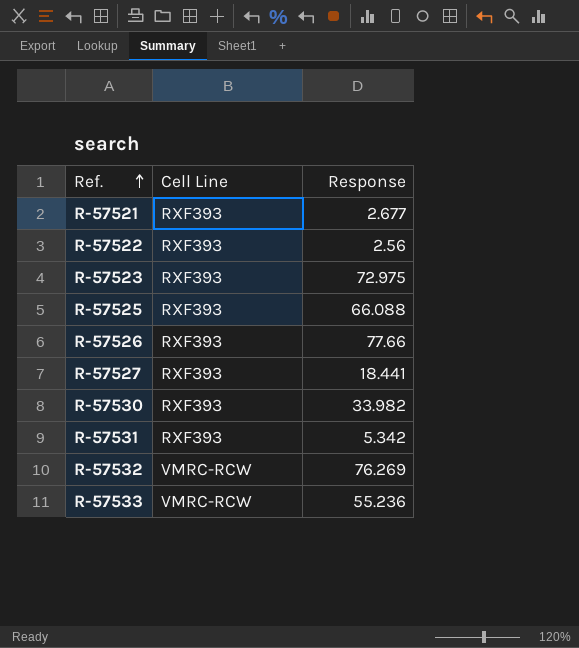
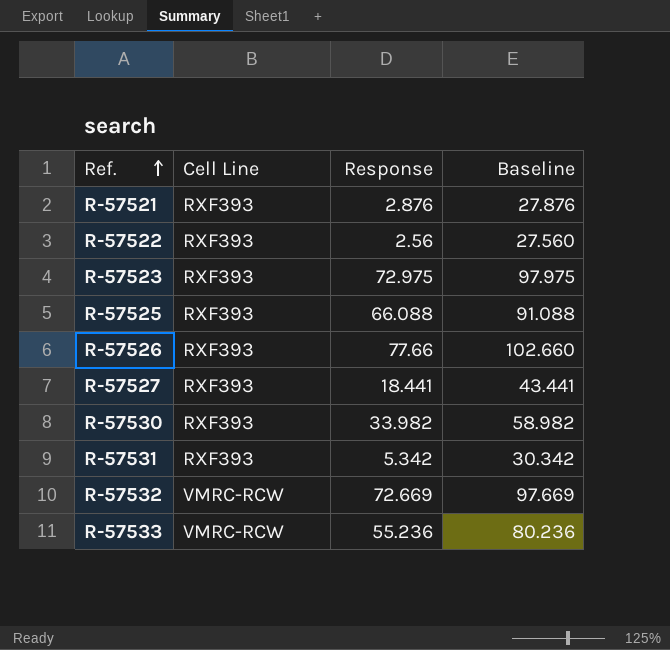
column Baseline | formula: none -> [Response] + 25
R-57521 | Response: 2.677 -> 2.876
R-57532 | Response: 76.269 -> 72.669

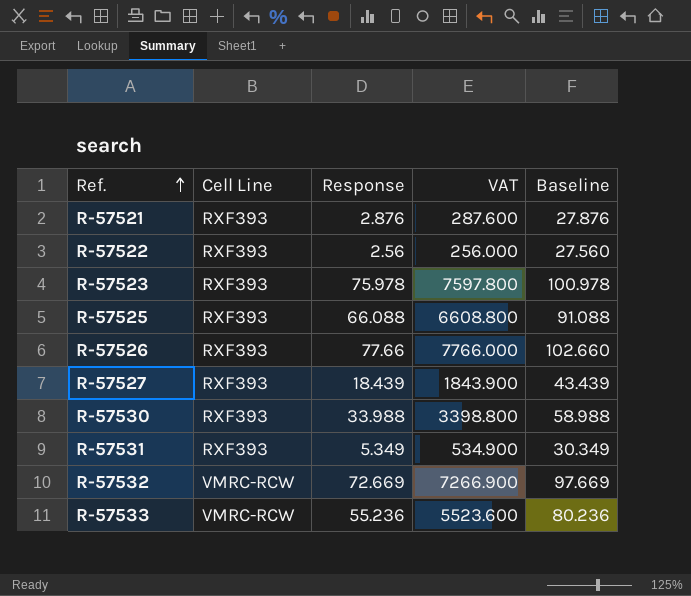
column VAT | formula: none -> [Response] * 100
R-57523 | Response: 72.975 -> 75.978
R-57523 | Baseline: 97.975 -> 100.978
R-57527 | Response: 18.441 -> 18.439
R-57527 | Baseline: 43.441 -> 43.439
R-57530 | Response: 33.982 -> 33.988
R-57530 | Baseline: 58.982 -> 58.988
R-57531 | Response: 5.342 -> 5.349
R-57531 | Baseline: 30.342 -> 30.349

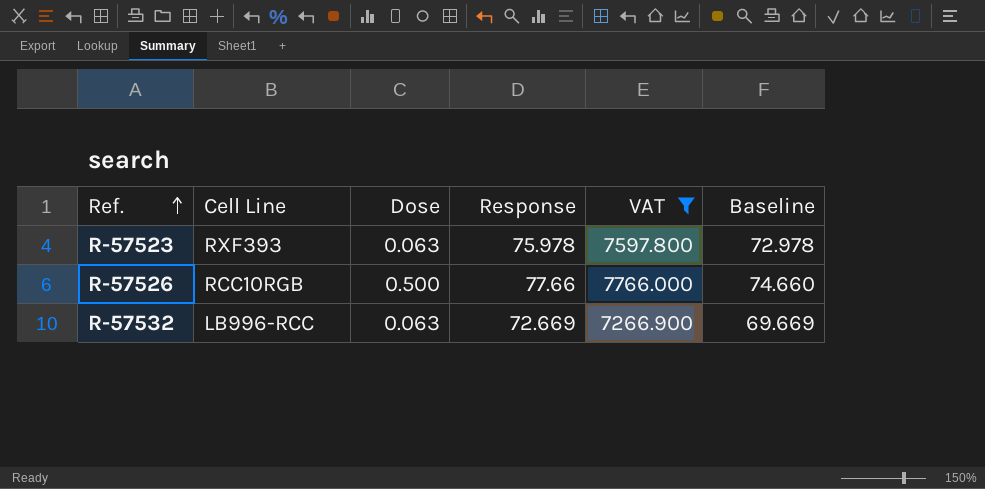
filter: none -> VAT >= 7266.900
column Dose | position: none -> 3
column Baseline | formula: [Response] + 25 -> [Response] - 3
R-57526 | Cell Line: RXF393 -> RCC10RGB
R-57532 | Cell Line: VMRC-RCW -> LB996-RCC

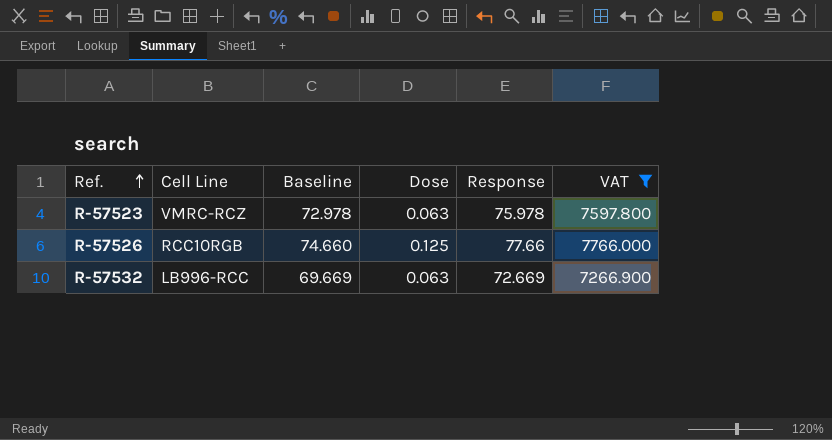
column Baseline | position: 6 -> 3
R-57523 | Cell Line: RXF393 -> VMRC-RCZ
R-57526 | Dose: 0.500 -> 0.125

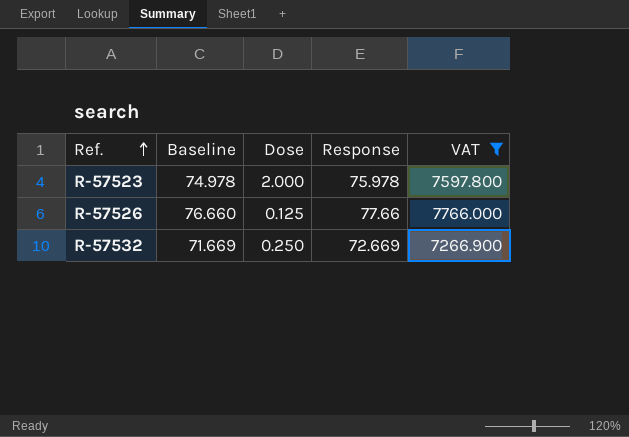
column Cell Line | position: 2 -> none
column Baseline | formula: [Response] - 3 -> [Response] - 1
R-57523 | Dose: 0.063 -> 2.000
R-57532 | Dose: 0.063 -> 0.250

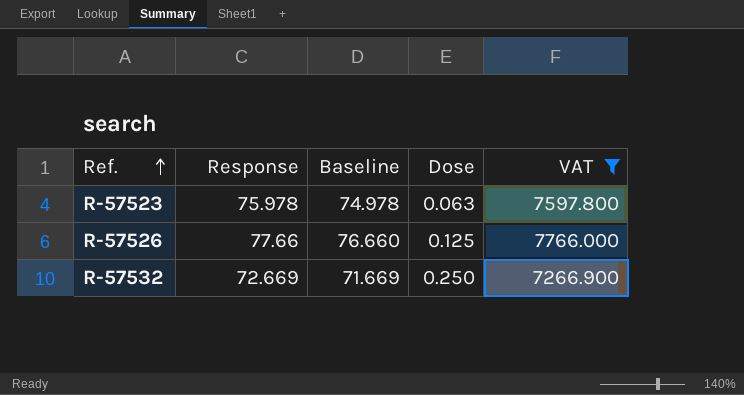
column Response | position: 4 -> 2
R-57523 | Dose: 2.000 -> 0.063

